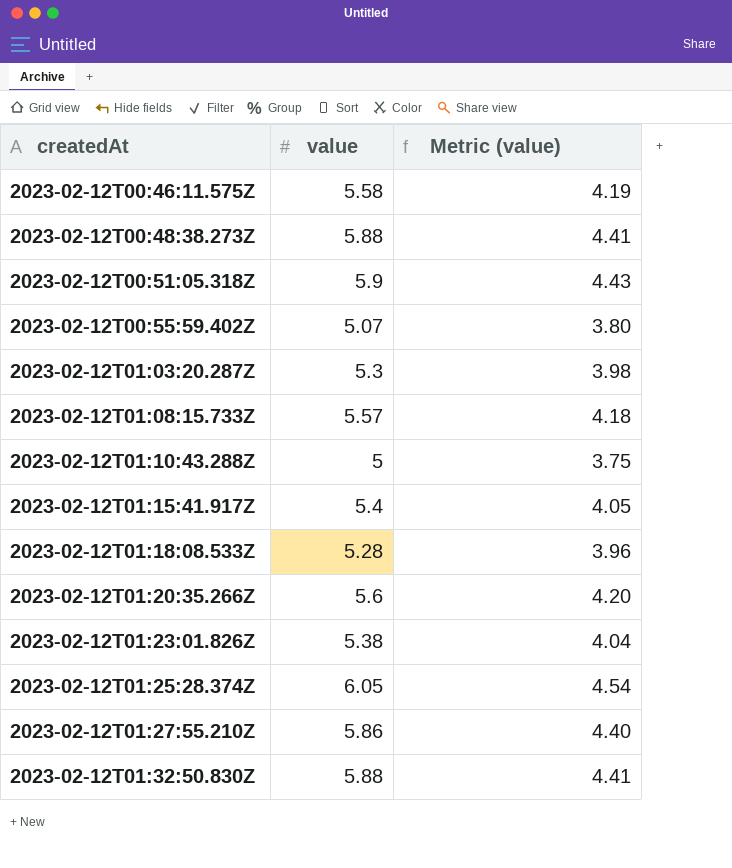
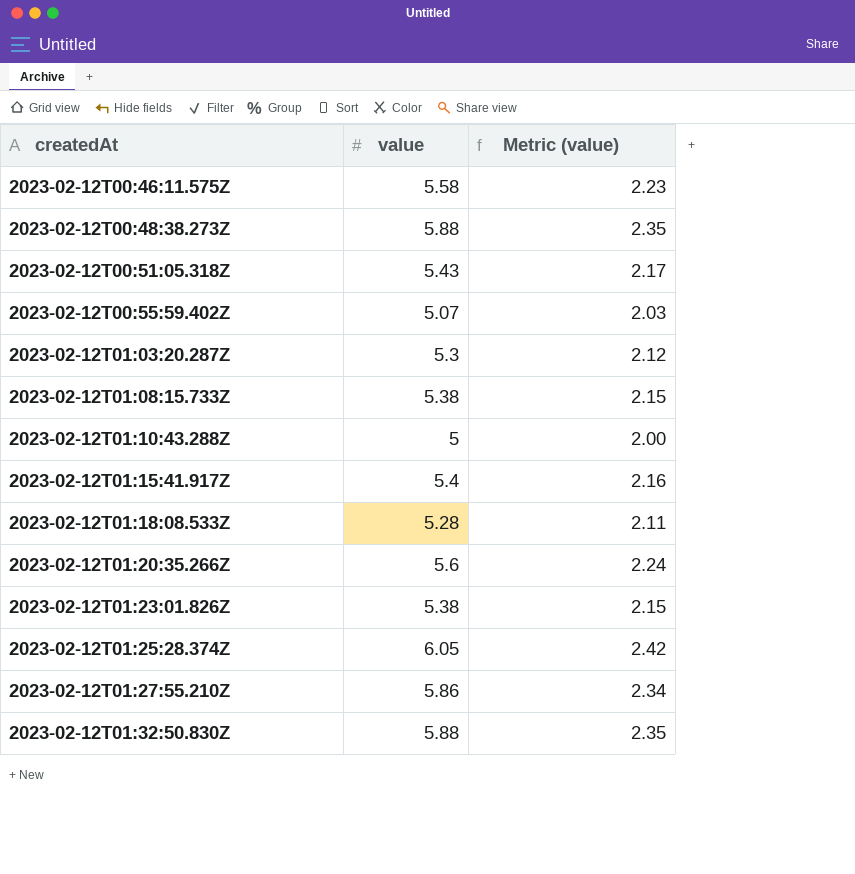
column Metric (value) | formula: [value] * 0.75 -> [value] * 0.4
2023-02-12T00:51:05.318Z | value: 5.9 -> 5.43
2023-02-12T01:08:15.733Z | value: 5.57 -> 5.38

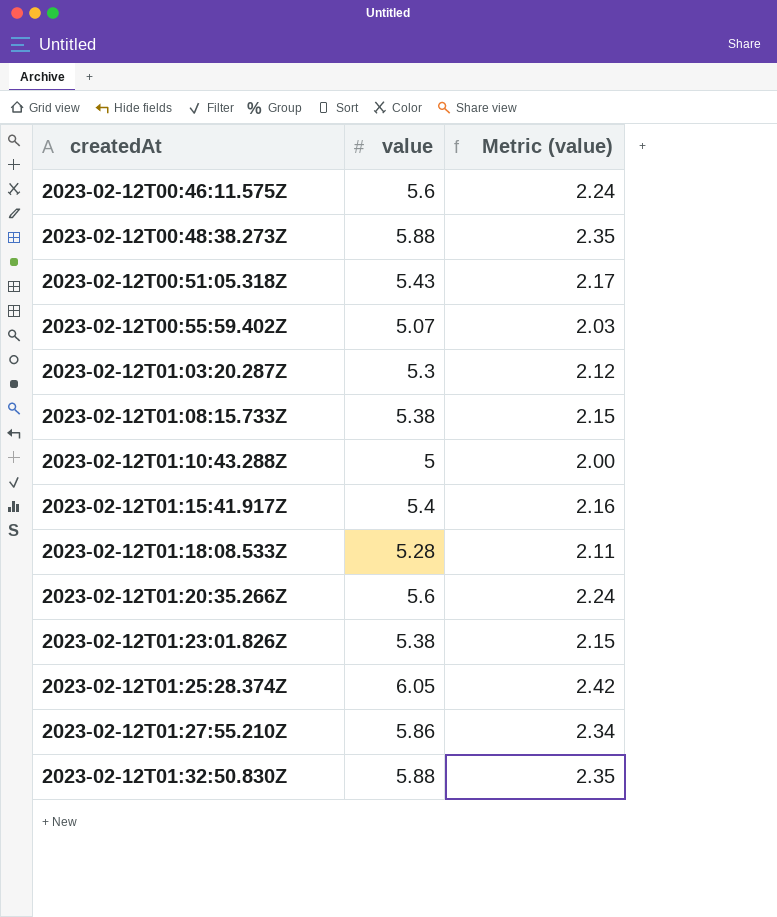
2023-02-12T00:46:11.575Z | value: 5.58 -> 5.6
2023-02-12T00:46:11.575Z | Metric (value): 2.23 -> 2.24

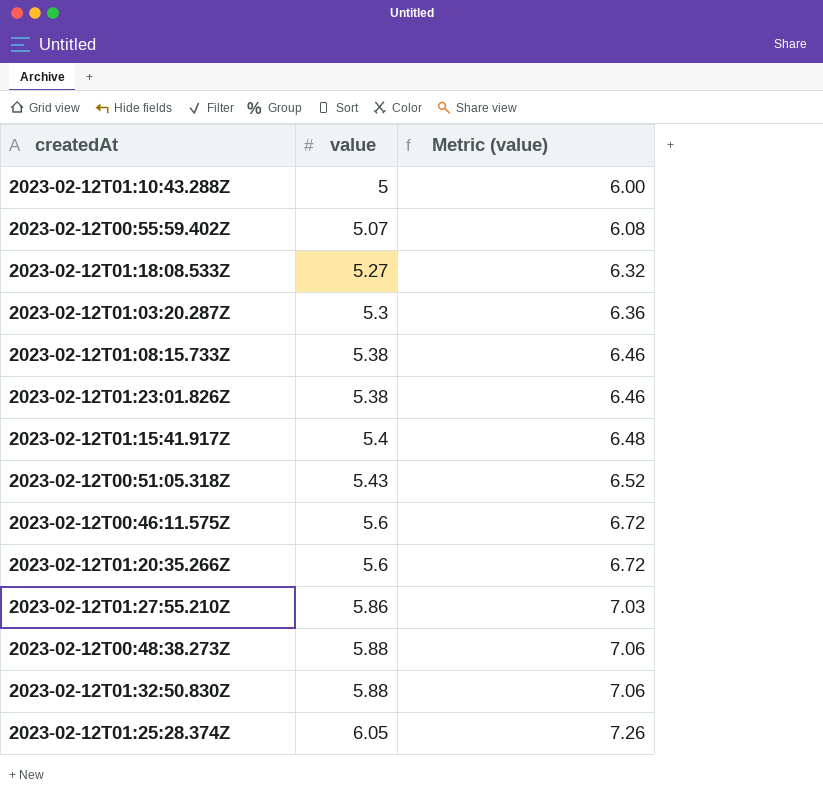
row order: createdAt ascending -> value ascending
column Metric (value) | formula: [value] * 0.4 -> [value] * 1.2
2023-02-12T01:18:08.533Z | value: 5.28 -> 5.27

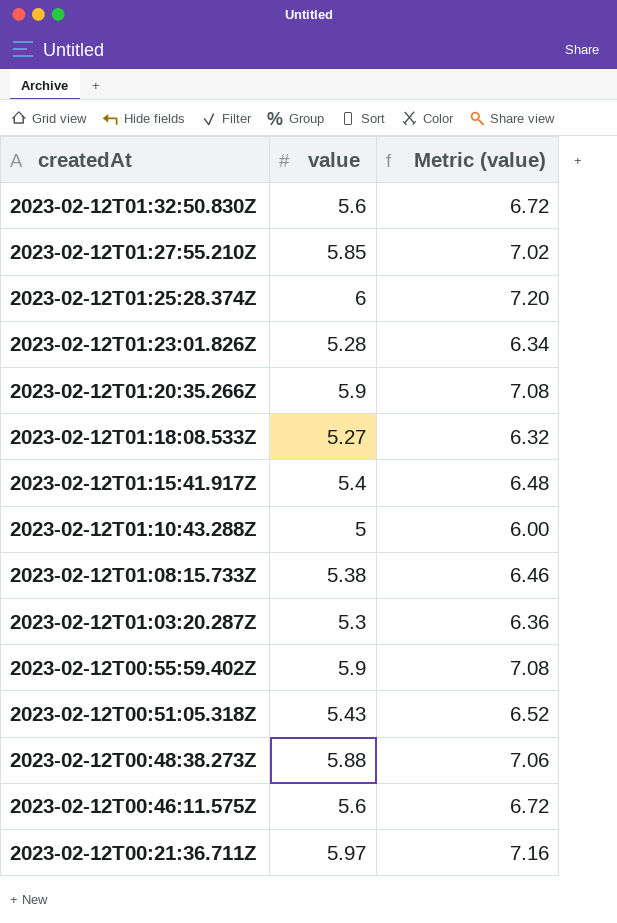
row order: value ascending -> createdAt descending
2023-02-12T01:32:50.830Z | value: 5.88 -> 5.6
2023-02-12T01:32:50.830Z | Metric (value): 7.06 -> 6.72
2023-02-12T01:27:55.210Z | value: 5.86 -> 5.85
2023-02-12T01:27:55.210Z | Metric (value): 7.03 -> 7.02
2023-02-12T01:25:28.374Z | value: 6.05 -> 6
2023-02-12T01:25:28.374Z | Metric (value): 7.26 -> 7.20
2023-02-12T01:23:01.826Z | value: 5.38 -> 5.28
2023-02-12T01:23:01.826Z | Metric (value): 6.46 -> 6.34
2023-02-12T01:20:35.266Z | value: 5.6 -> 5.9
2023-02-12T01:20:35.266Z | Metric (value): 6.72 -> 7.08
2023-02-12T00:55:59.402Z | value: 5.07 -> 5.9
2023-02-12T00:55:59.402Z | Metric (value): 6.08 -> 7.08
row 2023-02-12T00:21:36.711Z: none -> 5.97 | 7.16

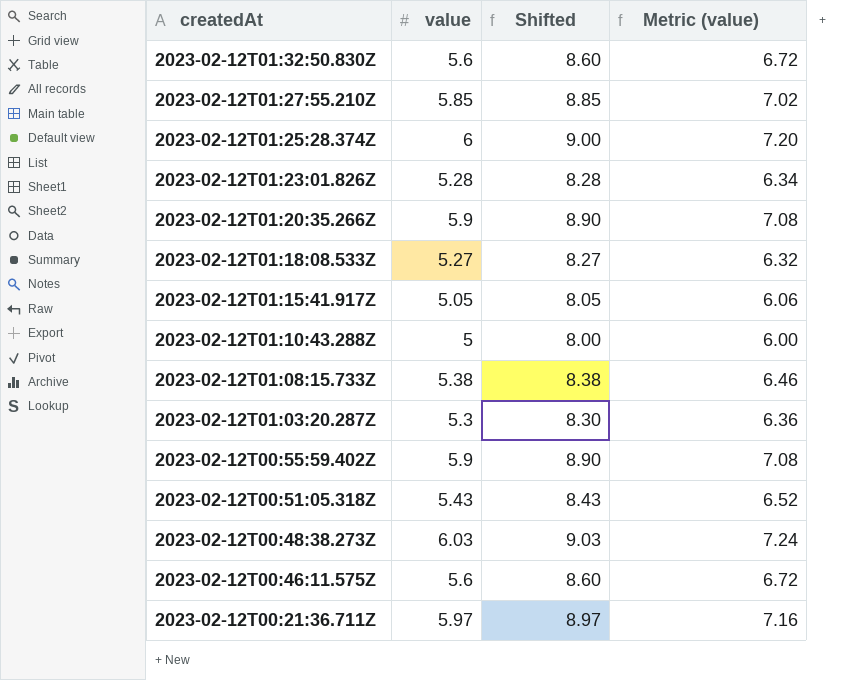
column Shifted | formula: none -> [value] + 3
2023-02-12T01:15:41.917Z | value: 5.4 -> 5.05
2023-02-12T01:15:41.917Z | Metric (value): 6.48 -> 6.06
2023-02-12T00:48:38.273Z | value: 5.88 -> 6.03
2023-02-12T00:48:38.273Z | Metric (value): 7.06 -> 7.24

